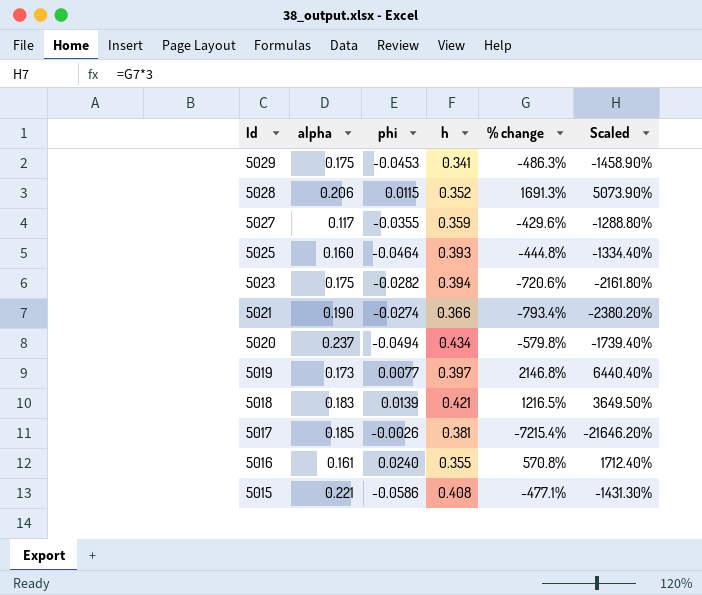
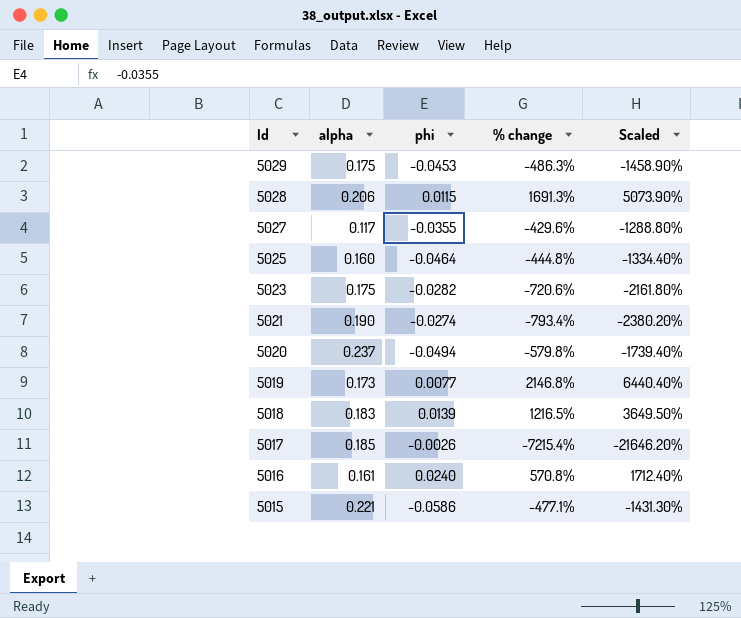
column h | position: 4 -> none

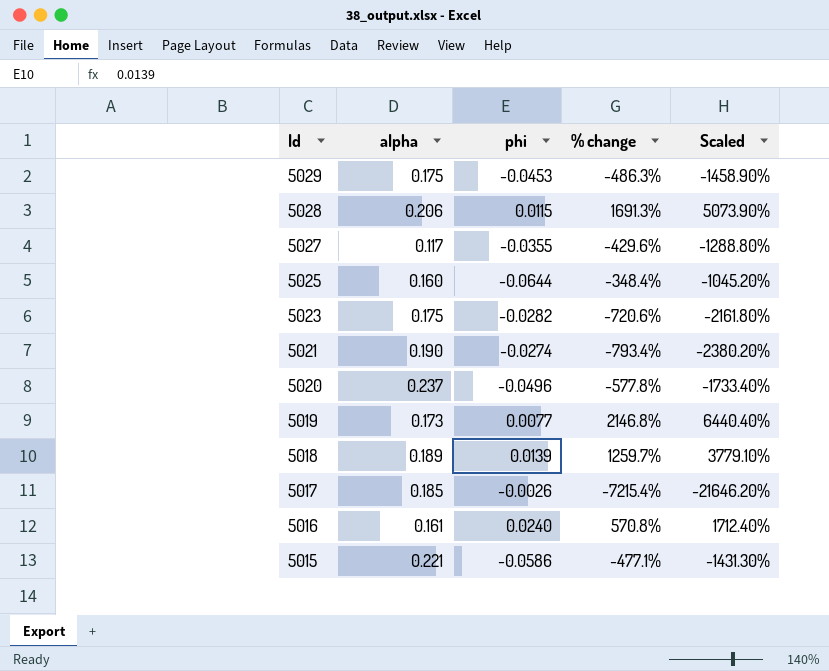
5025 | phi: -0.0464 -> -0.0644
5025 | % change: -444.8% -> -348.4%
5025 | Scaled: -1334.40% -> -1045.20%
5020 | phi: -0.0494 -> -0.0496
5020 | % change: -579.8% -> -577.8%
5020 | Scaled: -1739.40% -> -1733.40%
5018 | alpha: 0.183 -> 0.189
5018 | % change: 1216.5% -> 1259.7%
5018 | Scaled: 3649.50% -> 3779.10%

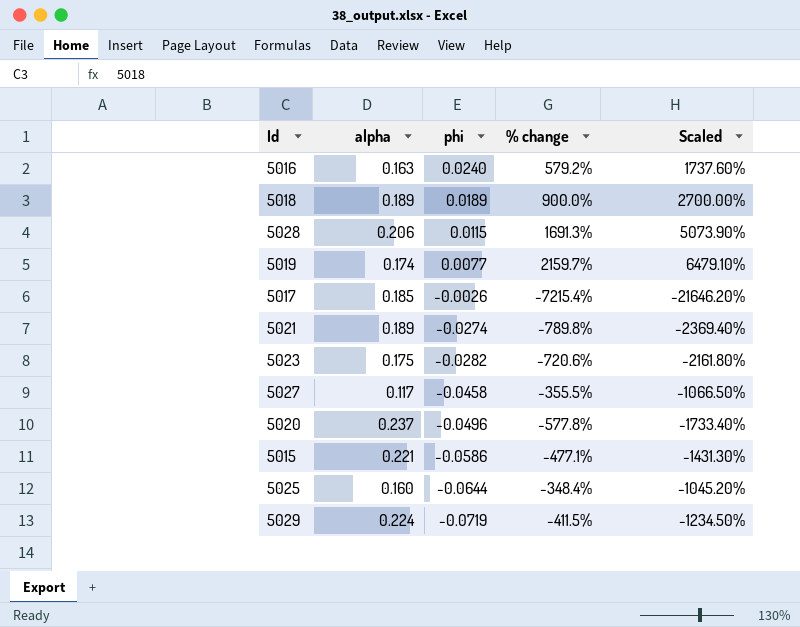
row order: Id descending -> phi descending
5016 | alpha: 0.161 -> 0.163
5016 | % change: 570.8% -> 579.2%
5016 | Scaled: 1712.40% -> 1737.60%
5018 | phi: 0.0139 -> 0.0189
5018 | % change: 1259.7% -> 900.0%
5018 | Scaled: 3779.10% -> 2700.00%
5019 | alpha: 0.173 -> 0.174
5019 | % change: 2146.8% -> 2159.7%
5019 | Scaled: 6440.40% -> 6479.10%
5021 | alpha: 0.190 -> 0.189
5021 | % change: -793.4% -> -789.8%
5021 | Scaled: -2380.20% -> -2369.40%
5027 | phi: -0.0355 -> -0.0458
5027 | % change: -429.6% -> -355.5%
5027 | Scaled: -1288.80% -> -1066.50%
5029 | alpha: 0.175 -> 0.224
5029 | phi: -0.0453 -> -0.0719
5029 | % change: -486.3% -> -411.5%
5029 | Scaled: -1458.90% -> -1234.50%

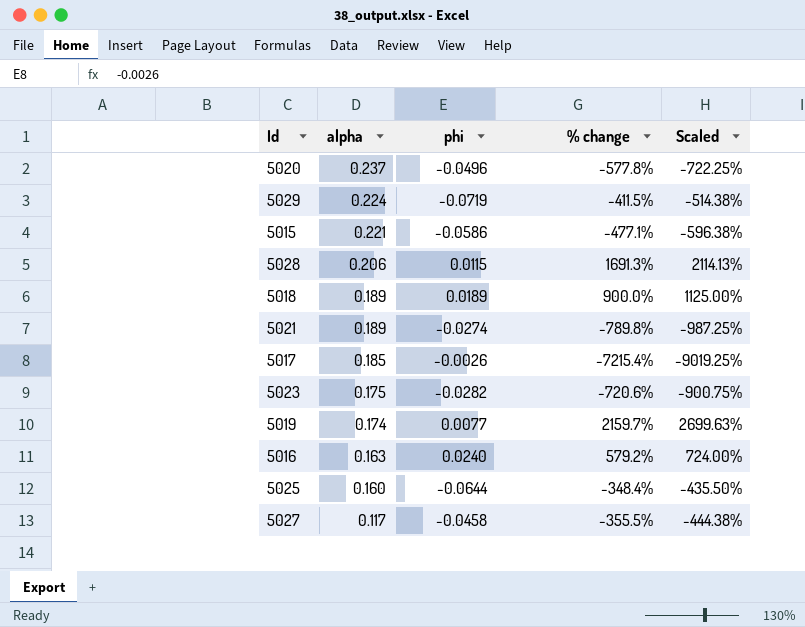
row order: phi descending -> alpha descending
column Scaled | formula: [% change] * 3 -> [% change] * 1.25

